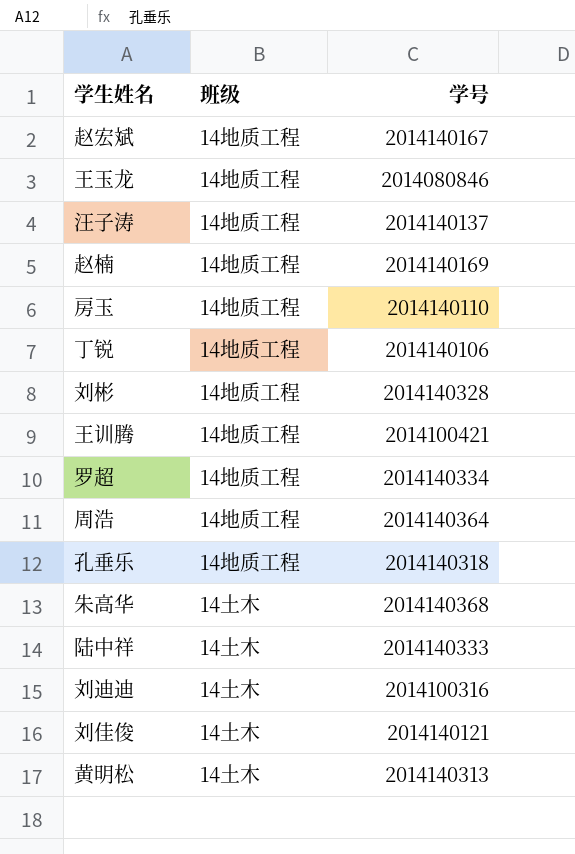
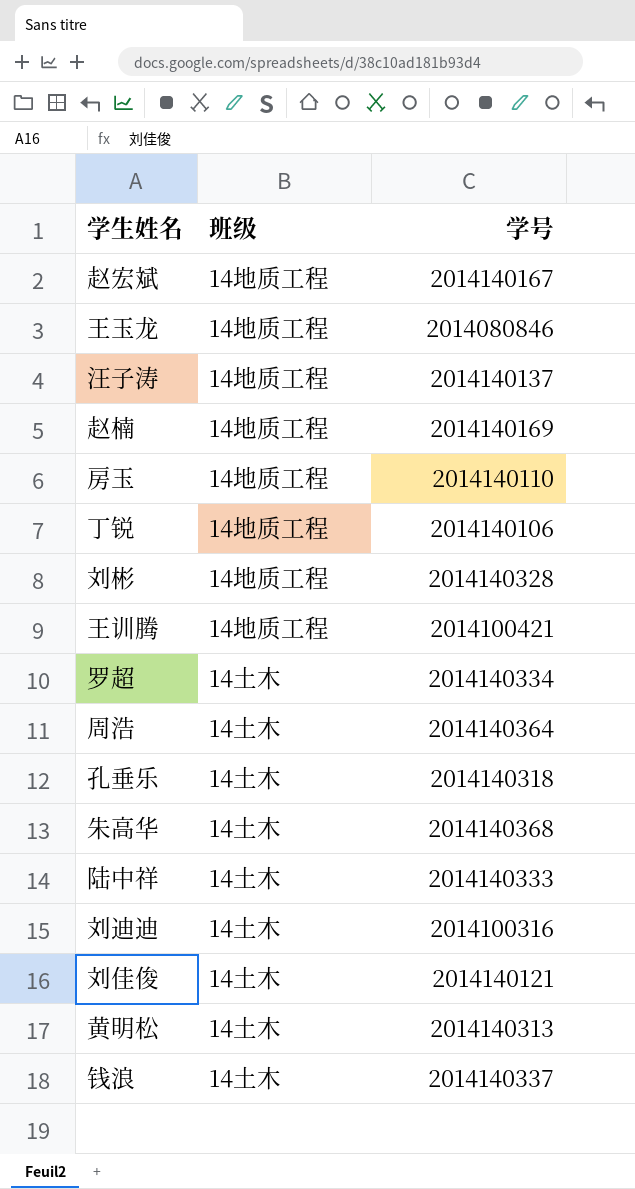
罗超 | 班级: 14地质工程 -> 14土木
周浩 | 班级: 14地质工程 -> 14土木
孔垂乐 | 班级: 14地质工程 -> 14土木
row 钱浪: none -> 14土木 | 2014140337

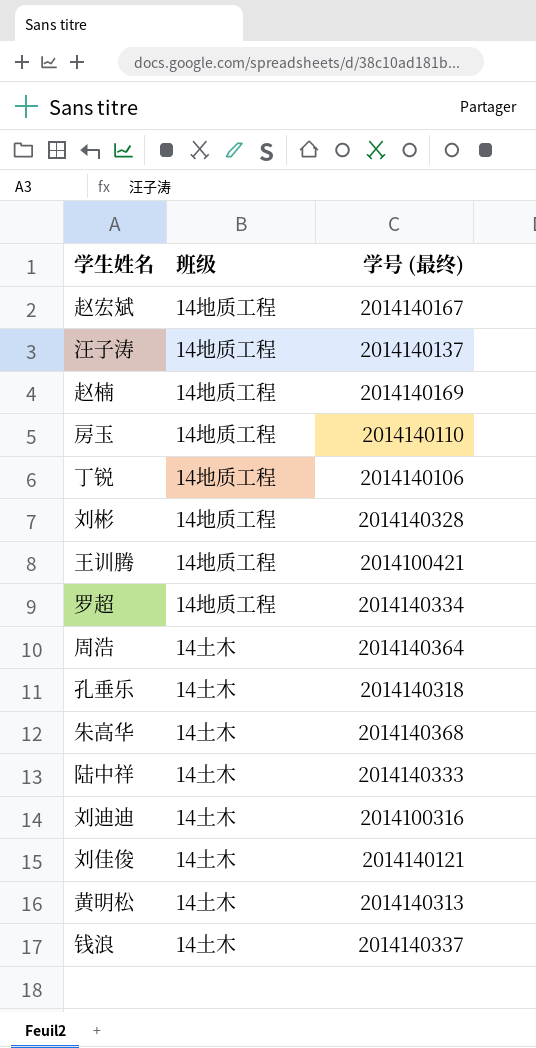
column name: 学号 -> 学号 (最终)
row 王玉龙: 14地质工程 | 2014080846 -> none
罗超 | 班级: 14土木 -> 14地质工程

